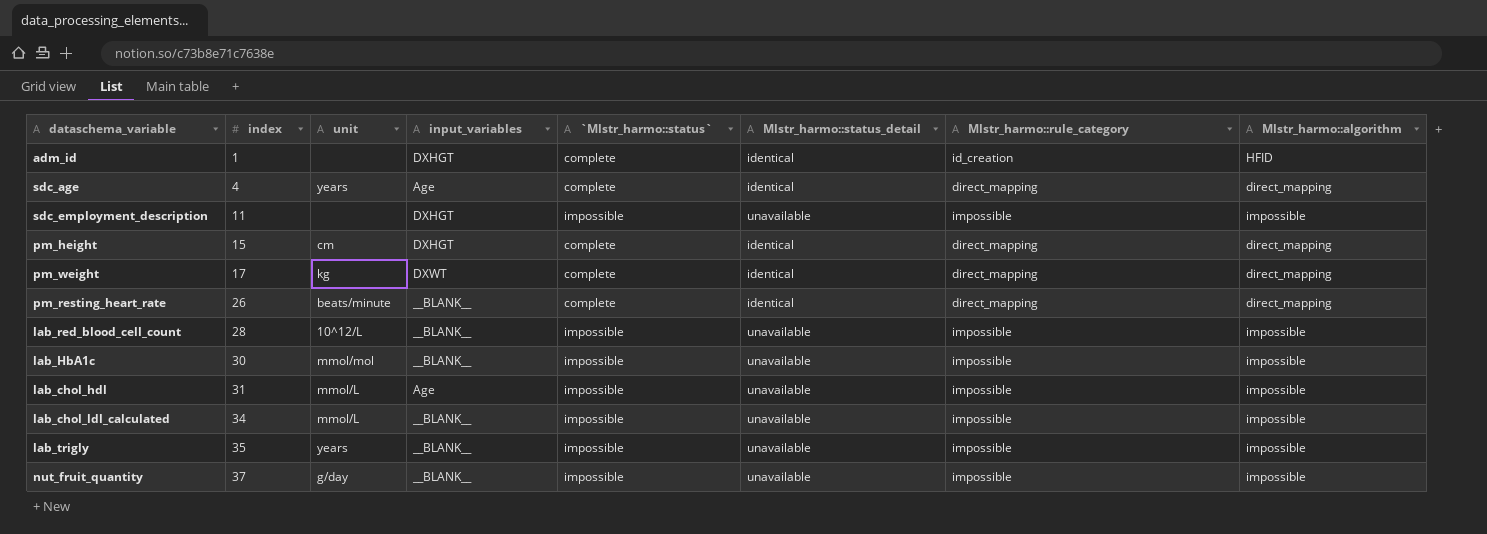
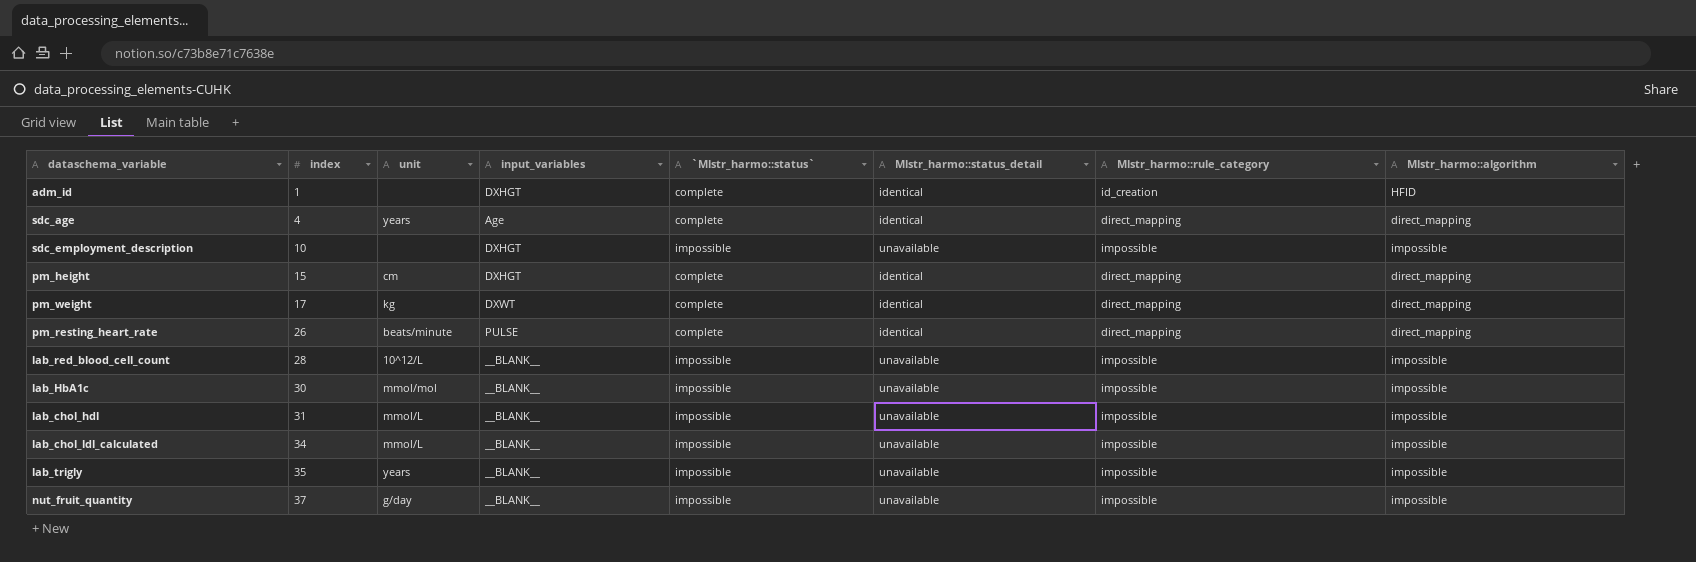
sdc_employment_description | index: 11 -> 10
pm_resting_heart_rate | input_variables: __BLANK__ -> PULSE
lab_chol_hdl | input_variables: Age -> __BLANK__

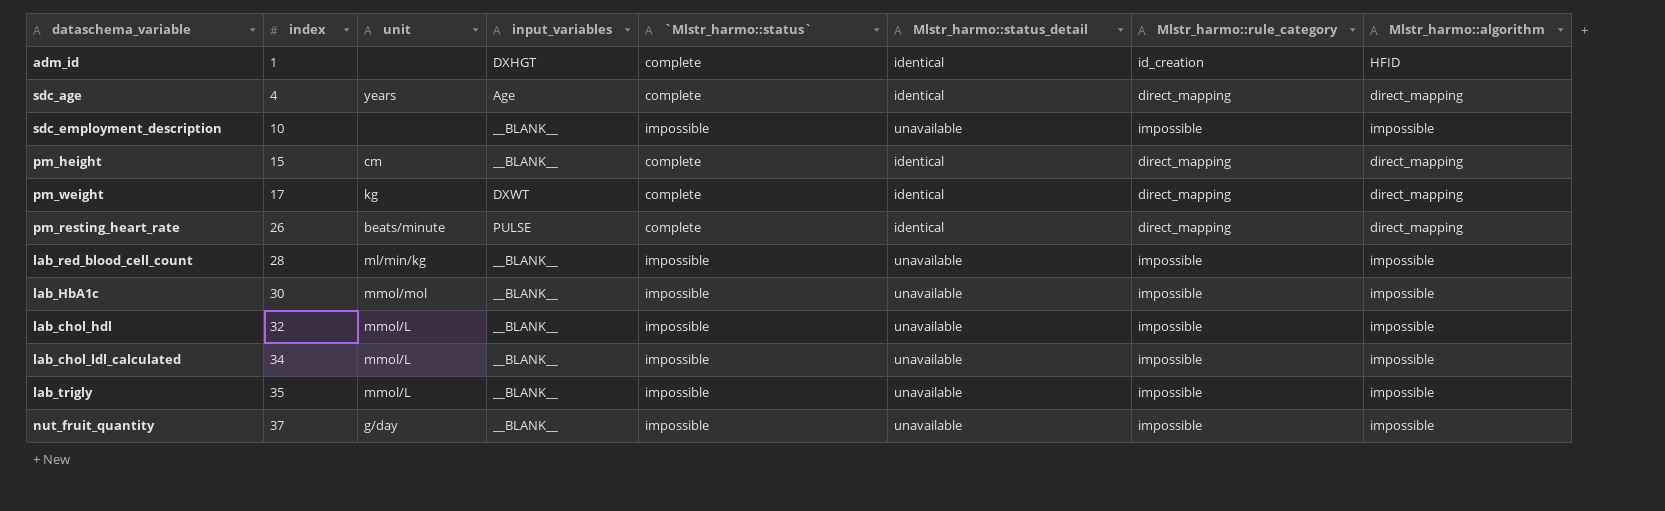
sdc_employment_description | input_variables: DXHGT -> __BLANK__
pm_height | input_variables: DXHGT -> __BLANK__
lab_red_blood_cell_count | unit: 10^12/L -> ml/min/kg
lab_chol_hdl | index: 31 -> 32
lab_trigly | unit: years -> mmol/L

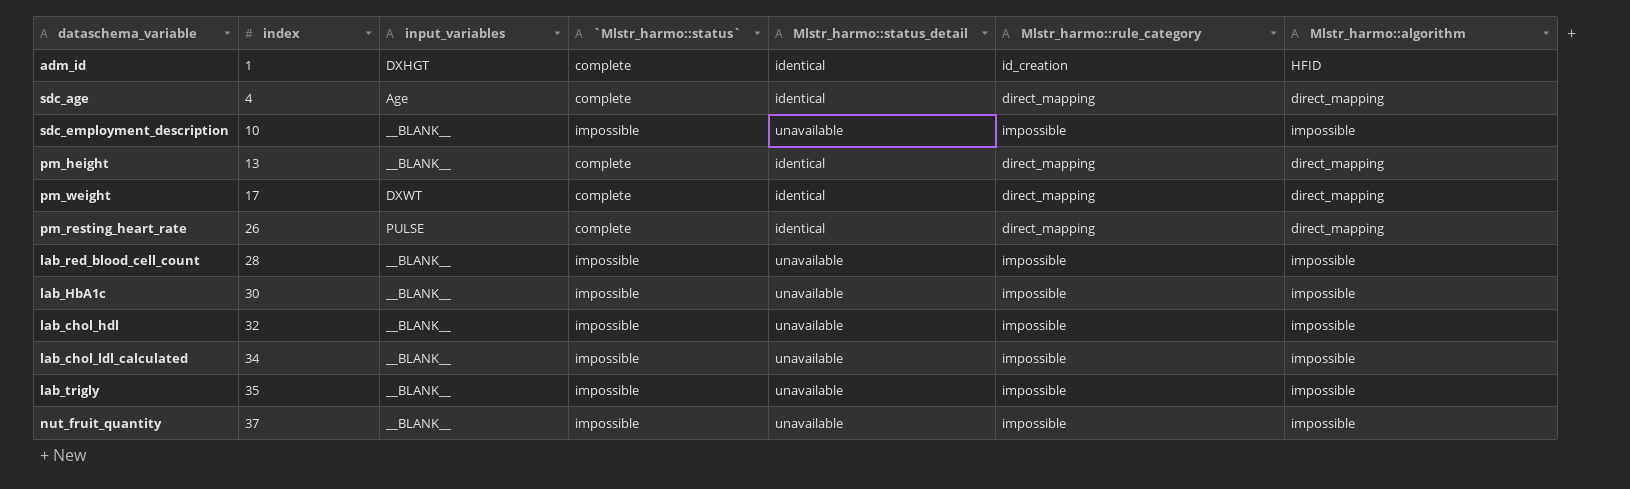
column unit | position: 3 -> none
pm_height | index: 15 -> 13

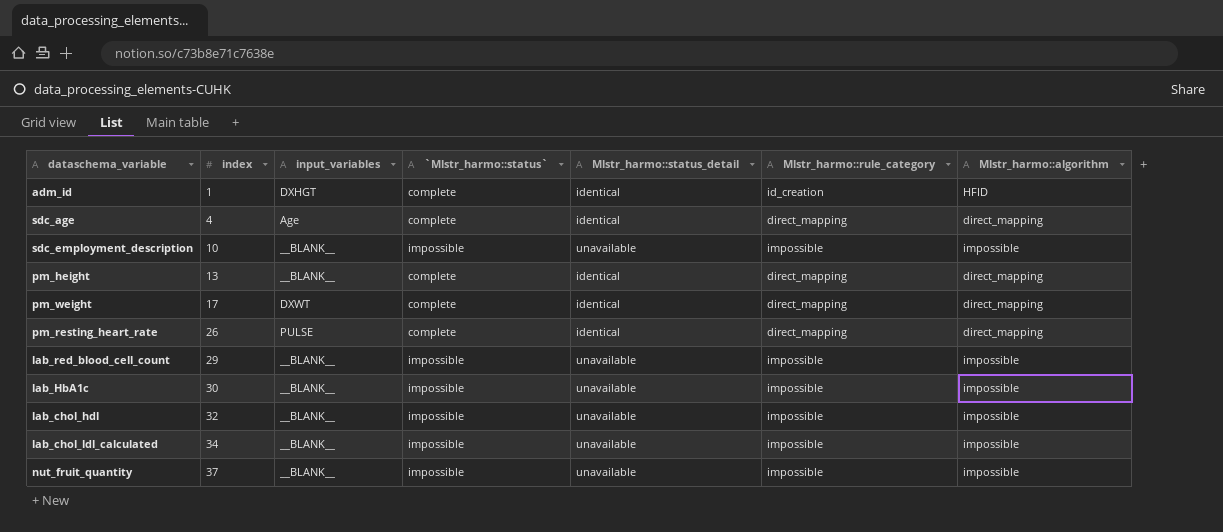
row lab_trigly: 35 | __BLANK__ | impossible | unavailable | impossible | impossible -> none
lab_red_blood_cell_count | index: 28 -> 29

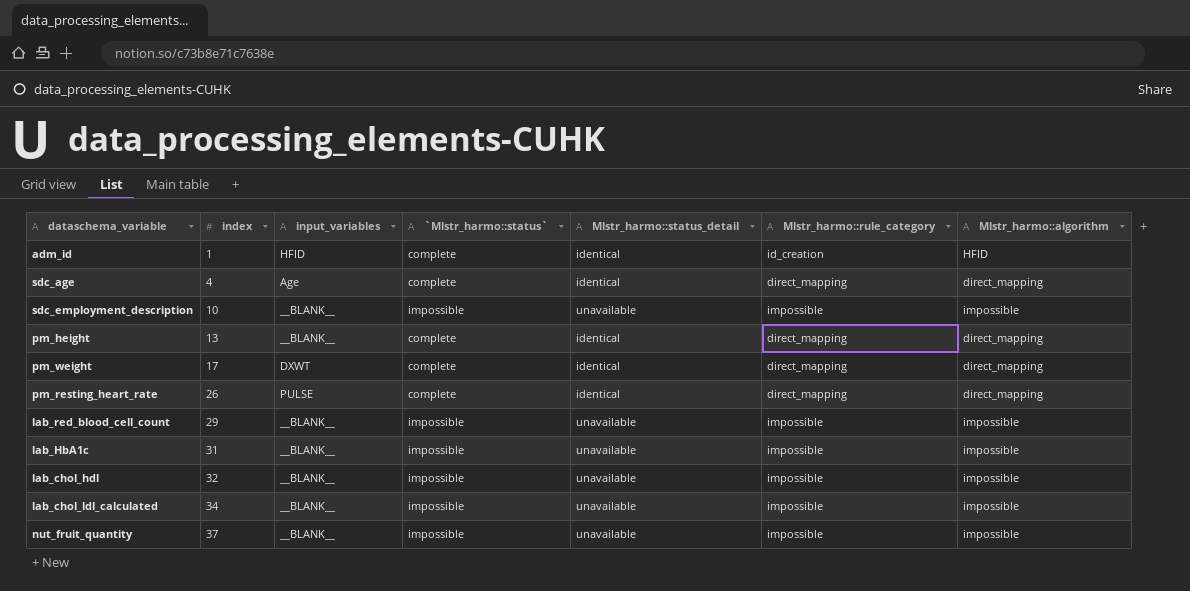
adm_id | input_variables: DXHGT -> HFID
lab_HbA1c | index: 30 -> 31

